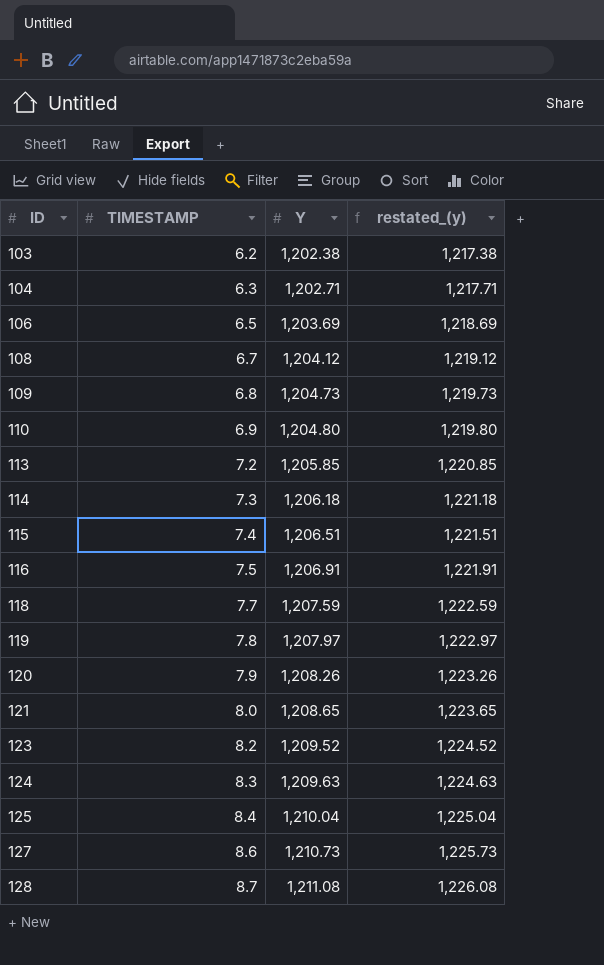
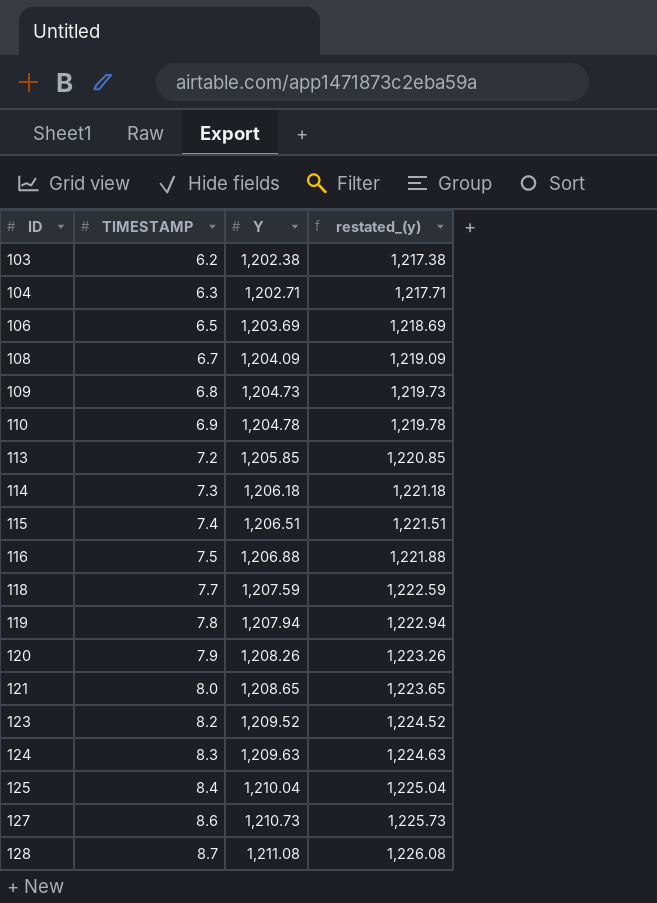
108 | Y: 1,204.12 -> 1,204.09
108 | restated_(y): 1,219.12 -> 1,219.09
110 | Y: 1,204.80 -> 1,204.78
110 | restated_(y): 1,219.80 -> 1,219.78
116 | Y: 1,206.91 -> 1,206.88
116 | restated_(y): 1,221.91 -> 1,221.88
119 | Y: 1,207.97 -> 1,207.94
119 | restated_(y): 1,222.97 -> 1,222.94

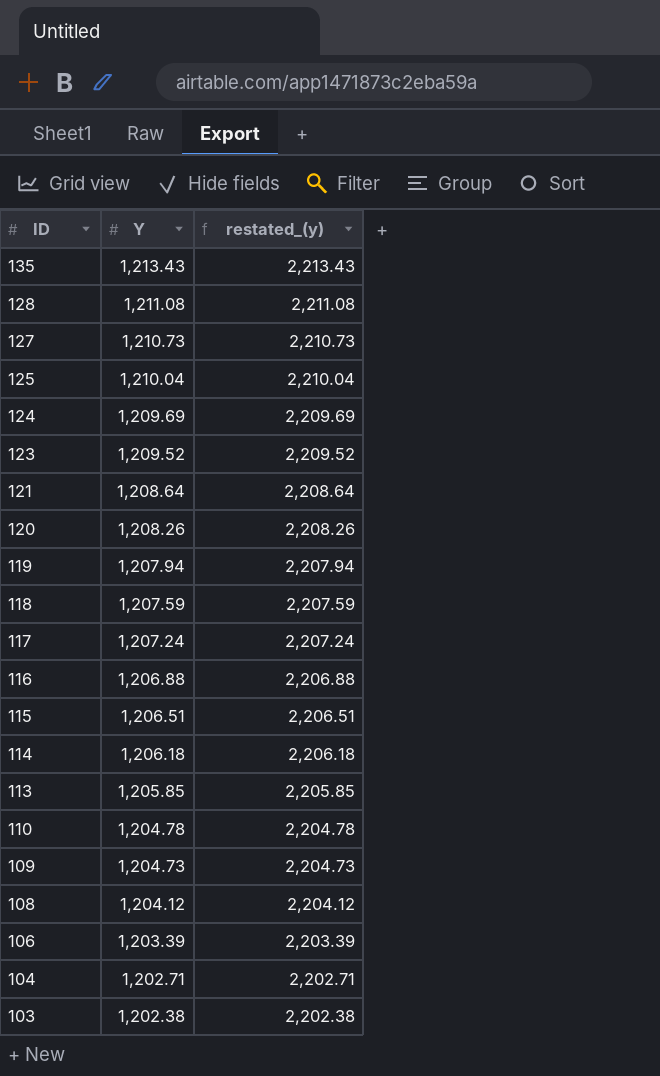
row order: ID ascending -> ID descending
column TIMESTAMP | position: 2 -> none
column restated_(y) | formula: [Y] + 15 -> [Y] + 1000
row 135: none -> 1,213.43 | 2,213.43
124 | Y: 1,209.63 -> 1,209.69
121 | Y: 1,208.65 -> 1,208.64
row 117: none -> 1,207.24 | 2,207.24
108 | Y: 1,204.09 -> 1,204.12
106 | Y: 1,203.69 -> 1,203.39

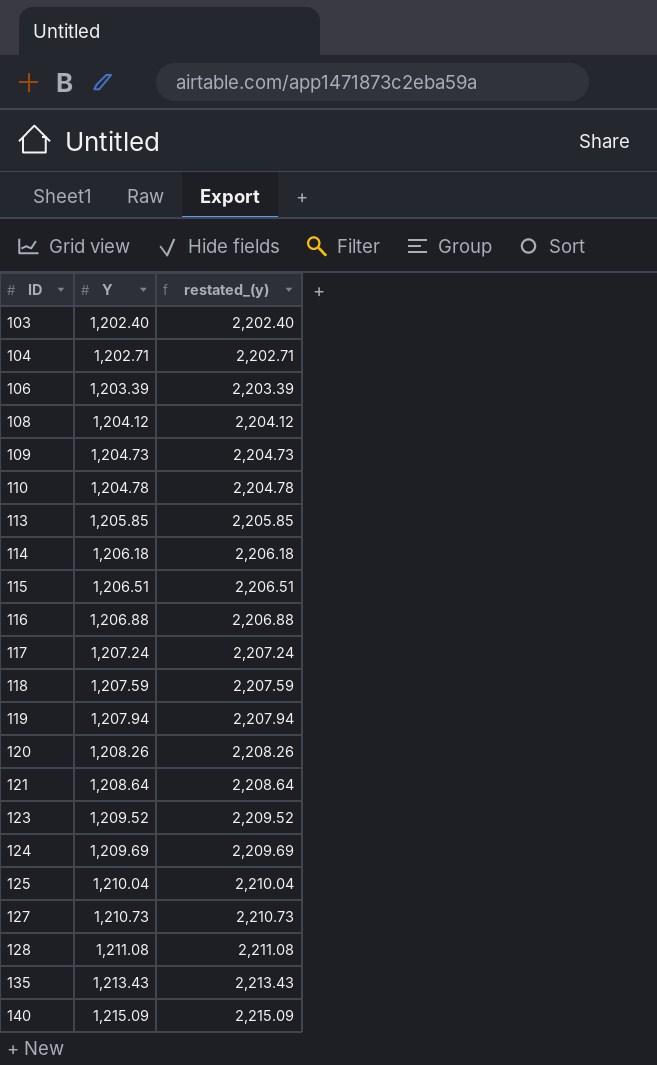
row order: ID descending -> ID ascending
103 | Y: 1,202.38 -> 1,202.40
103 | restated_(y): 2,202.38 -> 2,202.40
row 140: none -> 1,215.09 | 2,215.09

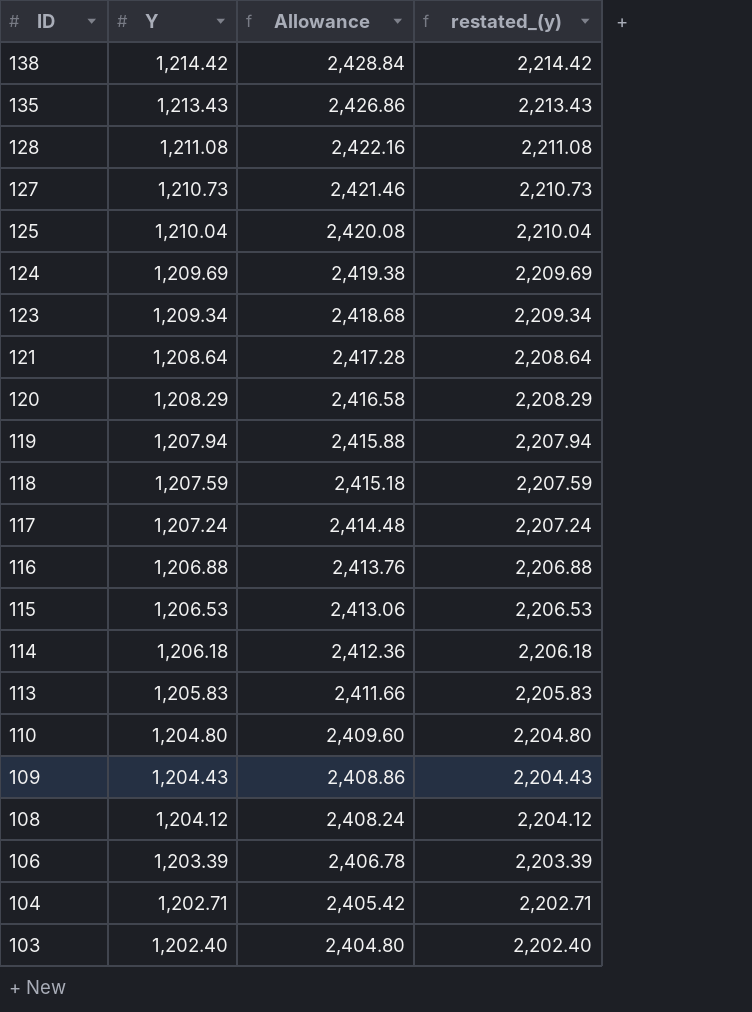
row order: ID ascending -> ID descending
column Allowance | formula: none -> [Y] * 2
row 140: 1,215.09 | 2,215.09 -> none
row 138: none -> 1,214.42 | 2,428.84 | 2,214.42
123 | Y: 1,209.52 -> 1,209.34
123 | restated_(y): 2,209.52 -> 2,209.34
120 | Y: 1,208.26 -> 1,208.29
120 | restated_(y): 2,208.26 -> 2,208.29
115 | Y: 1,206.51 -> 1,206.53
115 | restated_(y): 2,206.51 -> 2,206.53
113 | Y: 1,205.85 -> 1,205.83
113 | restated_(y): 2,205.85 -> 2,205.83
110 | Y: 1,204.78 -> 1,204.80
110 | restated_(y): 2,204.78 -> 2,204.80
109 | Y: 1,204.73 -> 1,204.43
109 | restated_(y): 2,204.73 -> 2,204.43

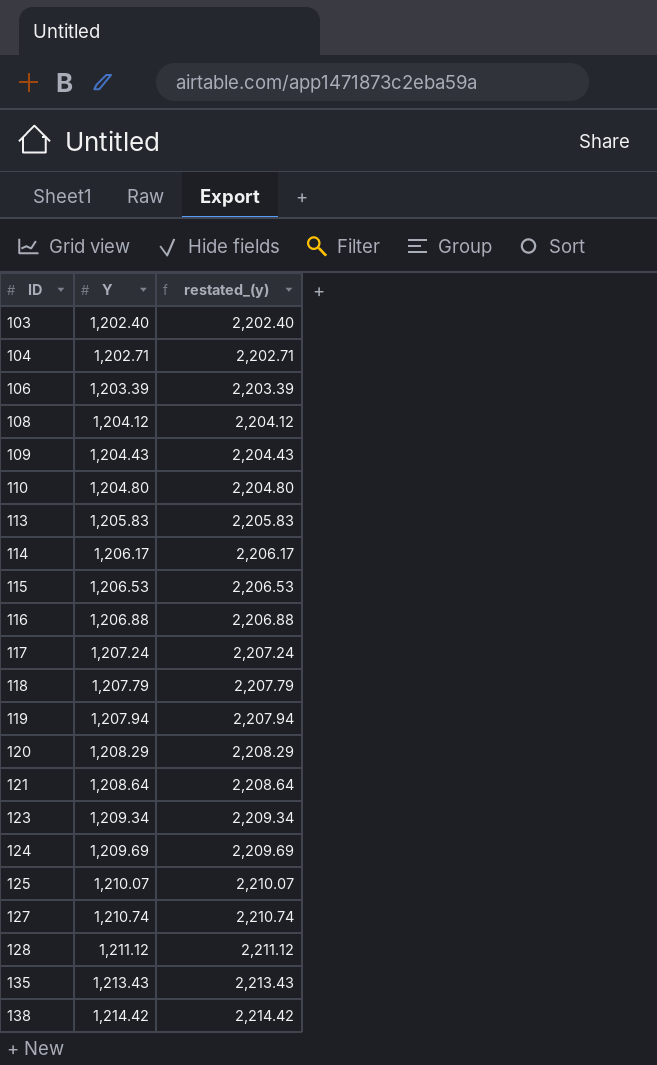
row order: ID descending -> ID ascending
column Allowance | formula: [Y] * 2 -> none
114 | Y: 1,206.18 -> 1,206.17
114 | restated_(y): 2,206.18 -> 2,206.17
118 | Y: 1,207.59 -> 1,207.79
118 | restated_(y): 2,207.59 -> 2,207.79
125 | Y: 1,210.04 -> 1,210.07
125 | restated_(y): 2,210.04 -> 2,210.07
127 | Y: 1,210.73 -> 1,210.74
127 | restated_(y): 2,210.73 -> 2,210.74
128 | Y: 1,211.08 -> 1,211.12
128 | restated_(y): 2,211.08 -> 2,211.12

